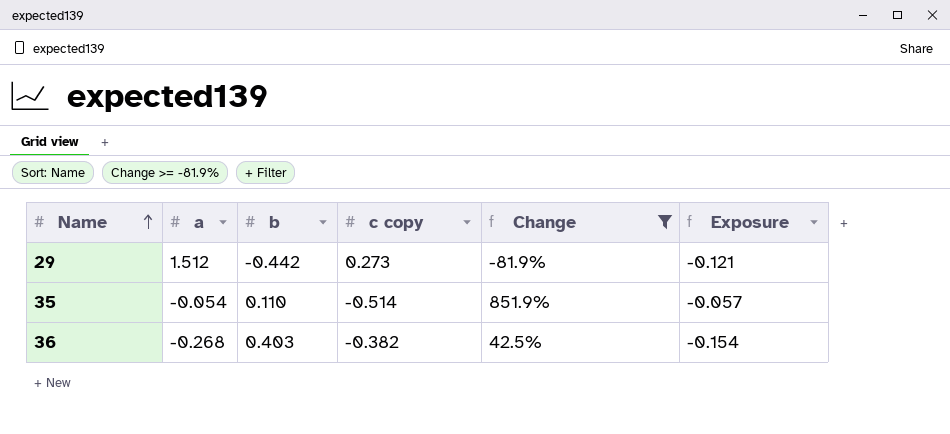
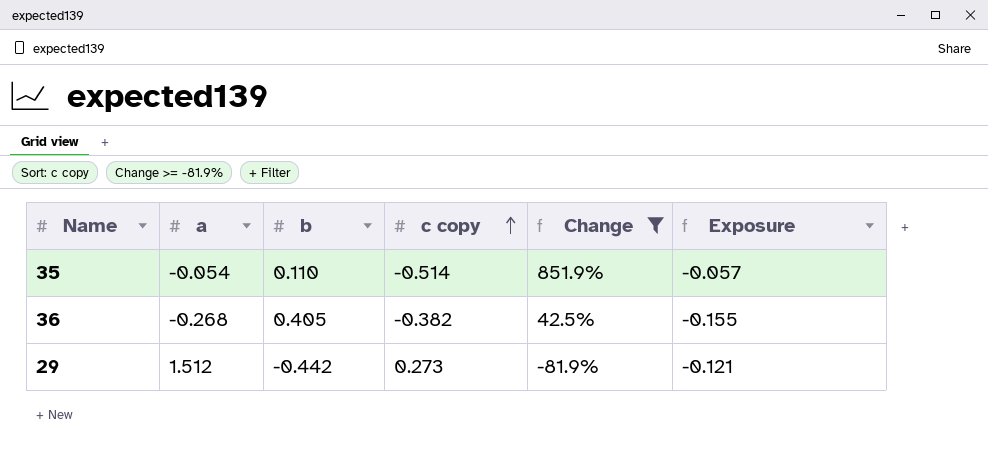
row order: Name ascending -> c copy ascending
36 | b: 0.403 -> 0.405
36 | Exposure: -0.154 -> -0.155

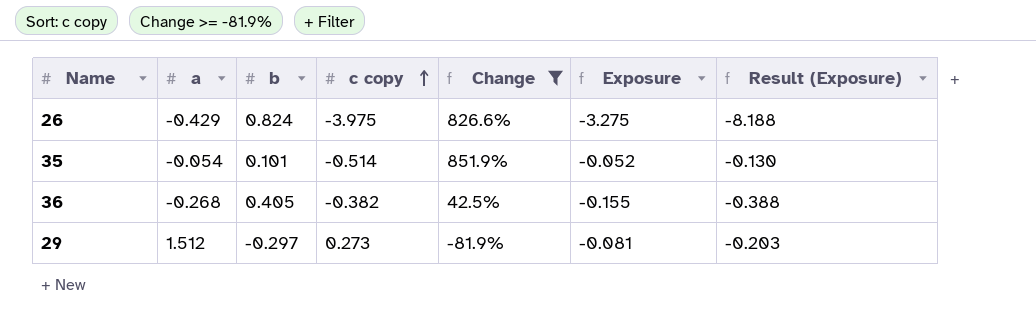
column Result (Exposure) | formula: none -> [Exposure] * 2.5
row 26: none -> -0.429 | 0.824 | -3.975 | 826.6% | -3.275 | -8.188
35 | b: 0.110 -> 0.101
35 | Exposure: -0.057 -> -0.052
29 | b: -0.442 -> -0.297
29 | Exposure: -0.121 -> -0.081

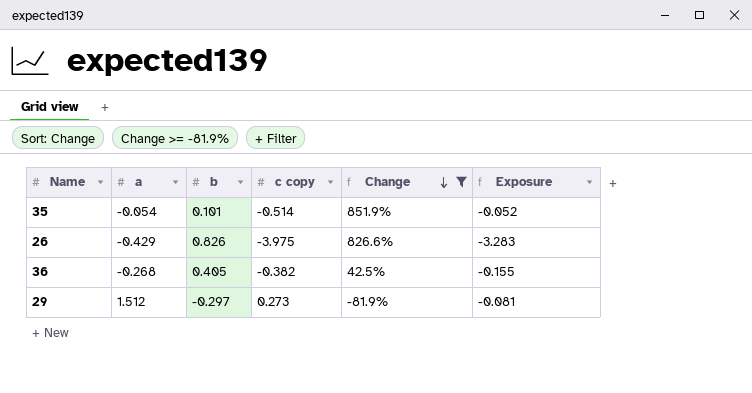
row order: c copy ascending -> Change descending
column Result (Exposure) | formula: [Exposure] * 2.5 -> none
26 | b: 0.824 -> 0.826
26 | Exposure: -3.275 -> -3.283

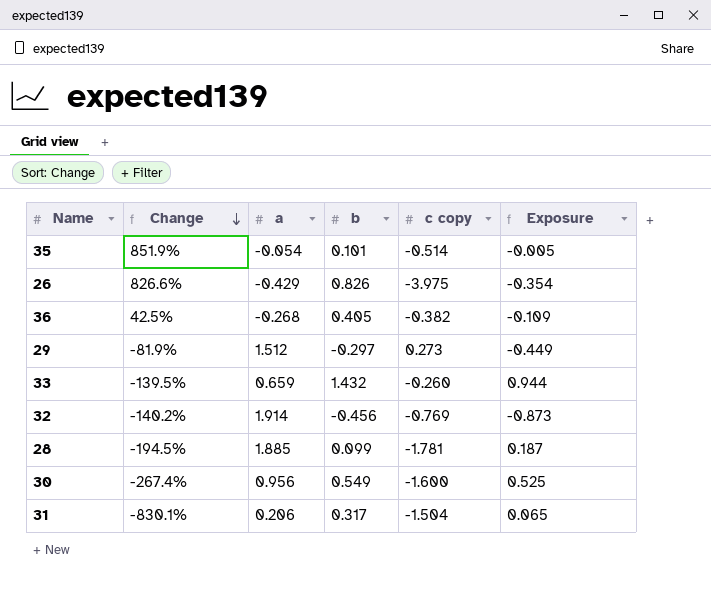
filter: Change >= -81.9% -> none
column Change | position: 5 -> 2
column Exposure | formula: [b] * [c copy] -> [a] * [b]

